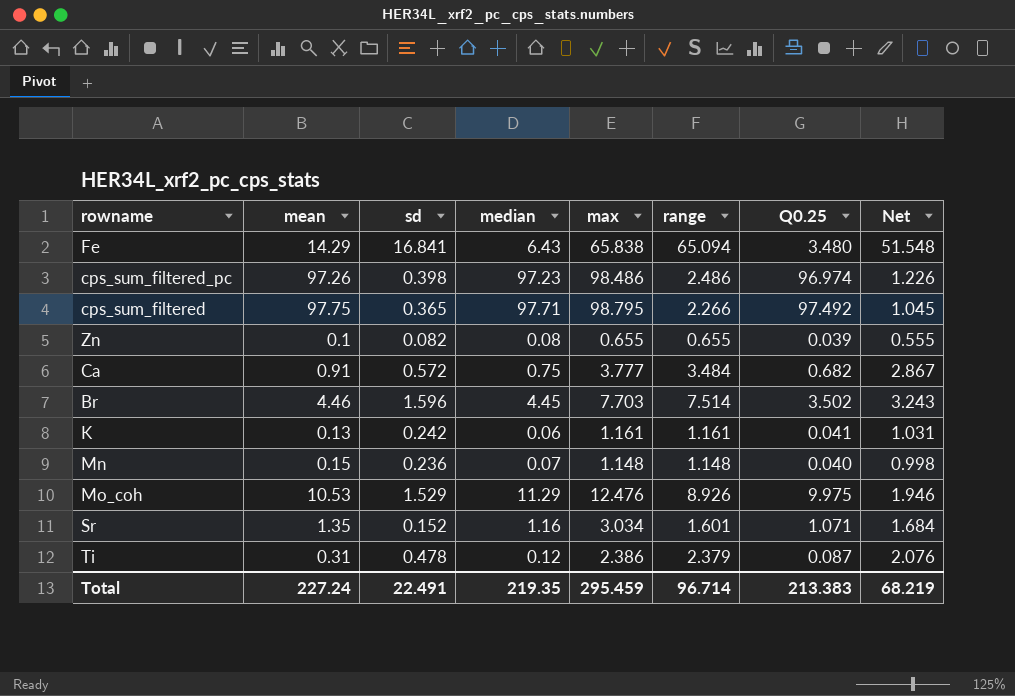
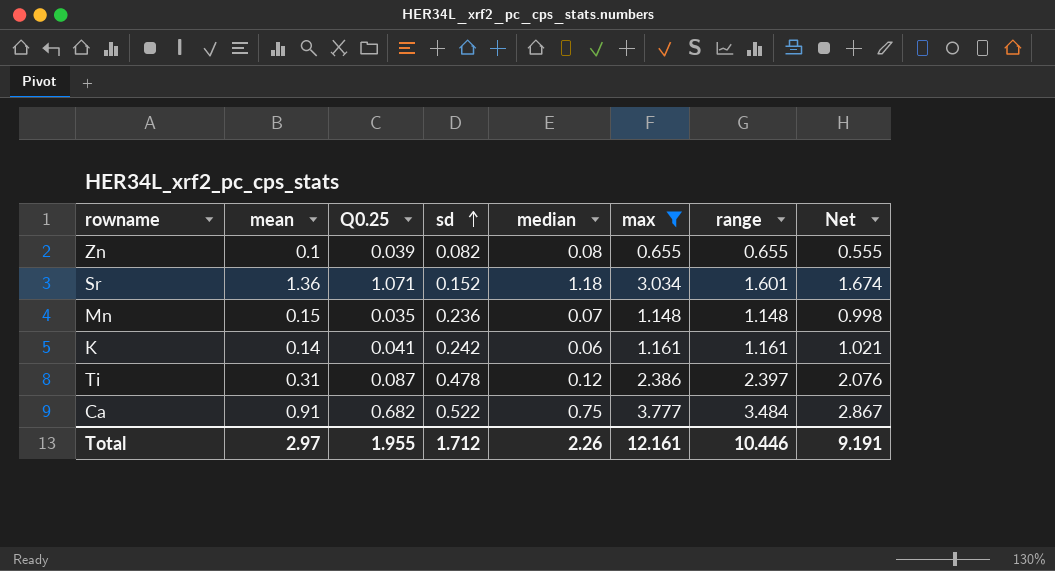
filter: none -> max <= 3.777
row order: none -> sd ascending
column Q0.25 | position: 7 -> 3
Sr | mean: 1.35 -> 1.36
Sr | median: 1.16 -> 1.18
Sr | Net: 1.684 -> 1.674
Mn | Q0.25: 0.040 -> 0.035
K | mean: 0.13 -> 0.14
K | Net: 1.031 -> 1.021
Ti | range: 2.379 -> 2.397
Ca | sd: 0.572 -> 0.522
Total | mean: 227.24 -> 2.97
Total | Q0.25: 213.383 -> 1.955
Total | sd: 22.491 -> 1.712
Total | median: 219.35 -> 2.26
Total | max: 295.459 -> 12.161
Total | range: 96.714 -> 10.446
Total | Net: 68.219 -> 9.191

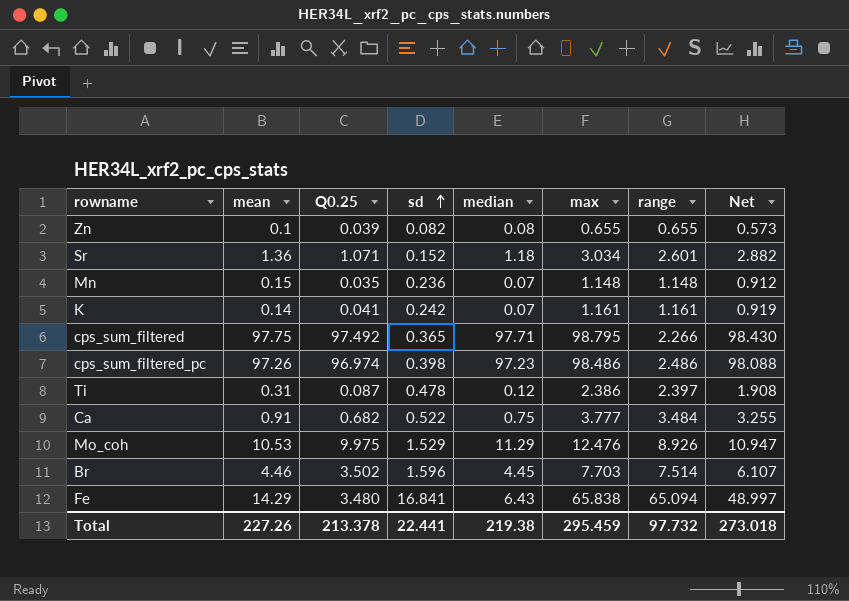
filter: max <= 3.777 -> none
column Net | formula: [max] - [mean] -> [max] - [sd]
Sr | range: 1.601 -> 2.601
K | median: 0.06 -> 0.07
Total | mean: 2.97 -> 227.26
Total | Q0.25: 1.955 -> 213.378
Total | sd: 1.712 -> 22.441
Total | median: 2.26 -> 219.38
Total | max: 12.161 -> 295.459
Total | range: 10.446 -> 97.732
Total | Net: 9.191 -> 273.018

